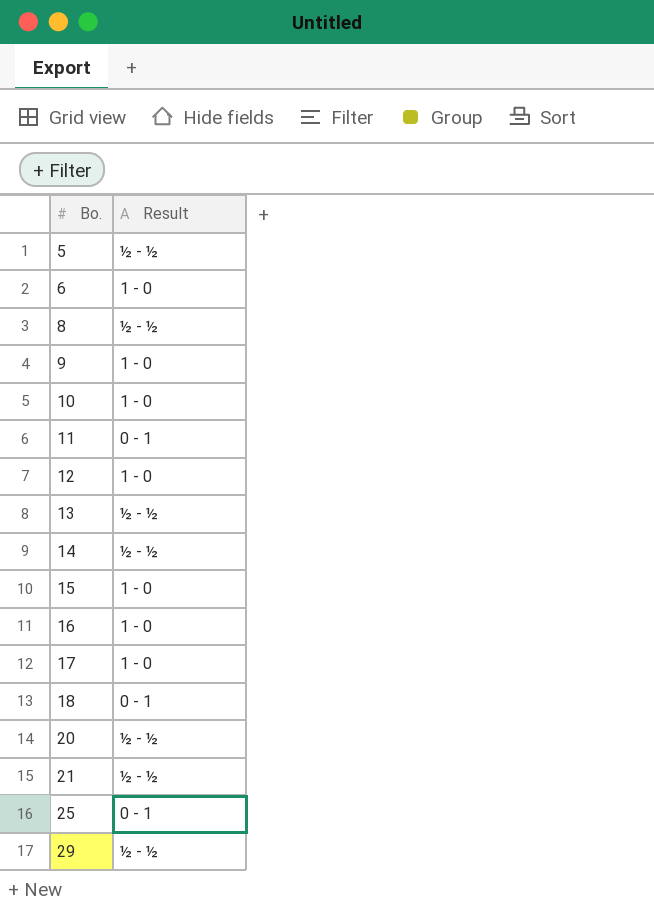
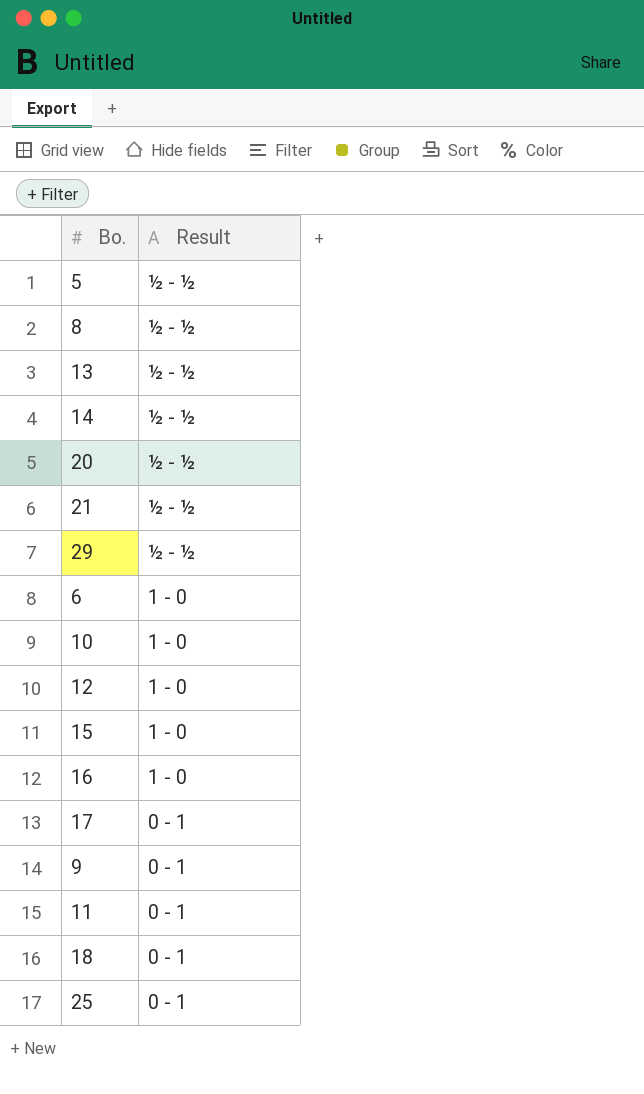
row order: Bo. ascending -> Result descending
17 | Result: 1 - 0 -> 0 - 1
9 | Result: 1 - 0 -> 0 - 1

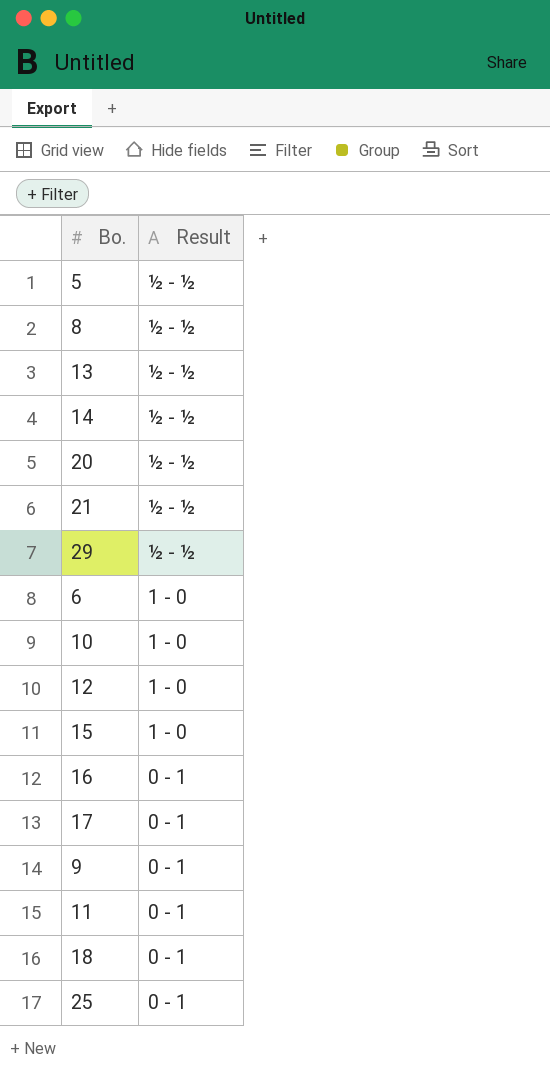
16 | Result: 1 - 0 -> 0 - 1

